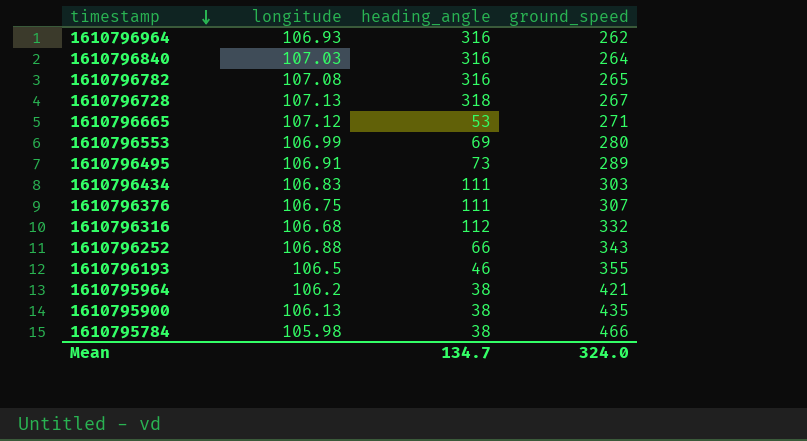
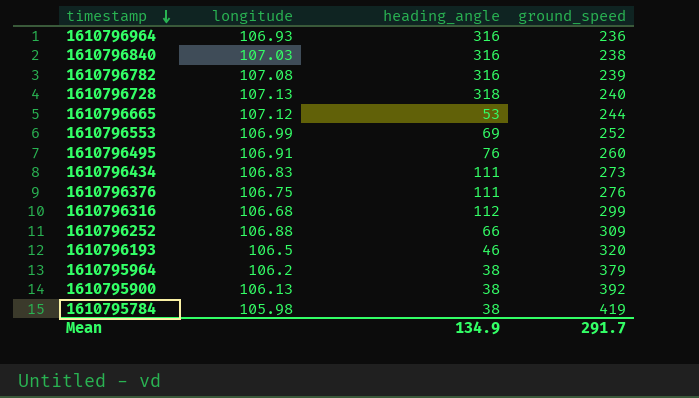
1610796964 | ground_speed: 262 -> 236
1610796840 | ground_speed: 264 -> 238
1610796782 | ground_speed: 265 -> 239
1610796728 | ground_speed: 267 -> 240
1610796665 | ground_speed: 271 -> 244
1610796553 | ground_speed: 280 -> 252
1610796495 | heading_angle: 73 -> 76
1610796495 | ground_speed: 289 -> 260
1610796434 | ground_speed: 303 -> 273
1610796376 | ground_speed: 307 -> 276
1610796316 | ground_speed: 332 -> 299
1610796252 | ground_speed: 343 -> 309
1610796193 | ground_speed: 355 -> 320
1610795964 | ground_speed: 421 -> 379
1610795900 | ground_speed: 435 -> 392
1610795784 | ground_speed: 466 -> 419
Mean | heading_angle: 134.7 -> 134.9
Mean | ground_speed: 324.0 -> 291.7

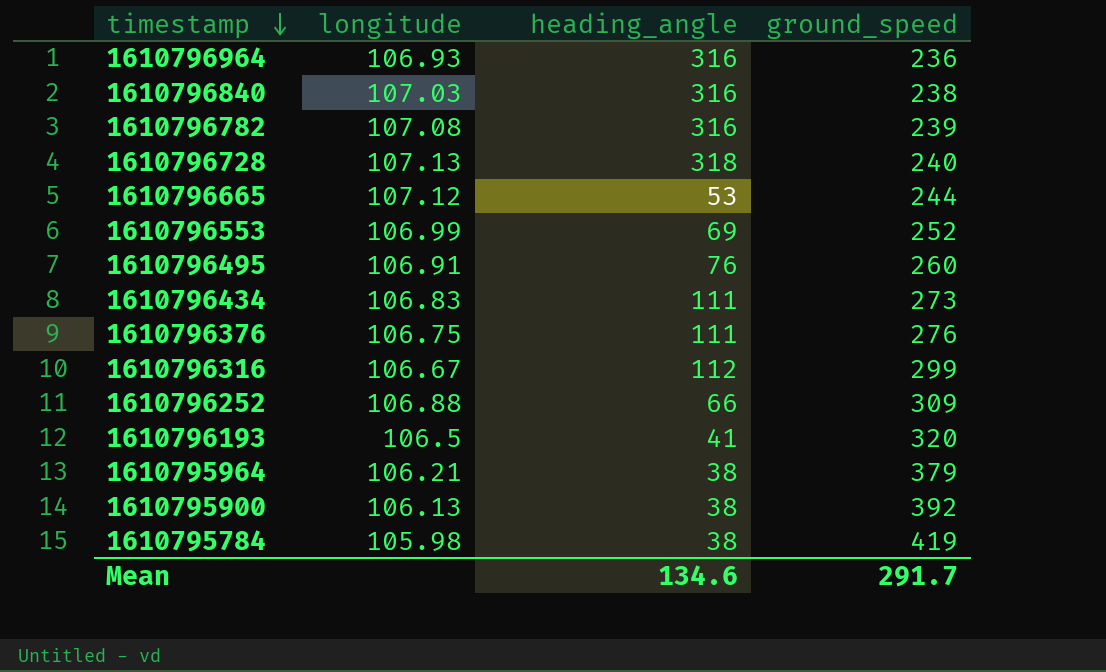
1610796316 | longitude: 106.68 -> 106.67
1610796193 | heading_angle: 46 -> 41
1610795964 | longitude: 106.2 -> 106.21
Mean | heading_angle: 134.9 -> 134.6

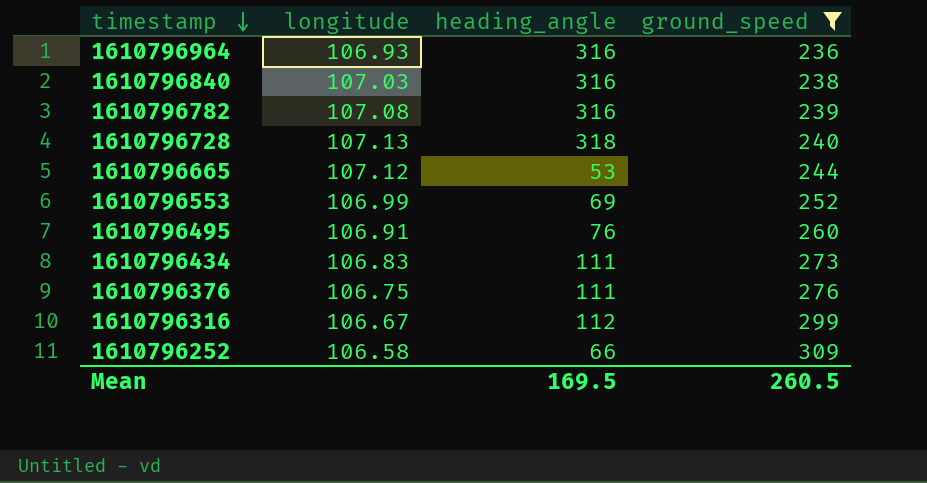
filter: none -> ground_speed <= 309
1610796252 | longitude: 106.88 -> 106.58
Mean | heading_angle: 134.6 -> 169.5
Mean | ground_speed: 291.7 -> 260.5

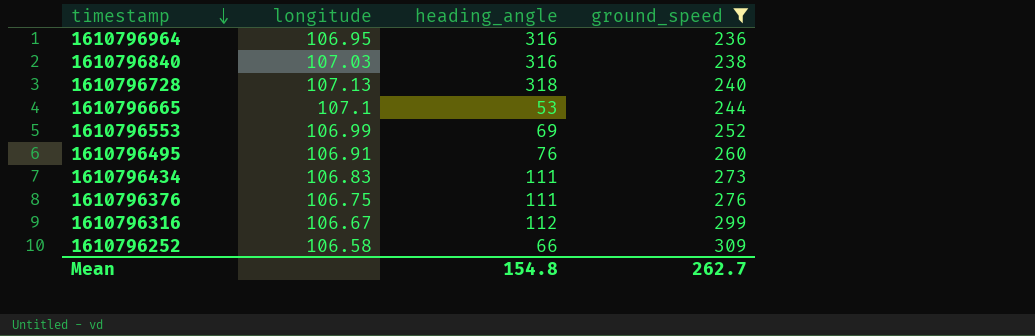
row 1610796782: 107.08 | 316 | 239 -> none
1610796964 | longitude: 106.93 -> 106.95
1610796665 | longitude: 107.12 -> 107.1
Mean | heading_angle: 169.5 -> 154.8
Mean | ground_speed: 260.5 -> 262.7

